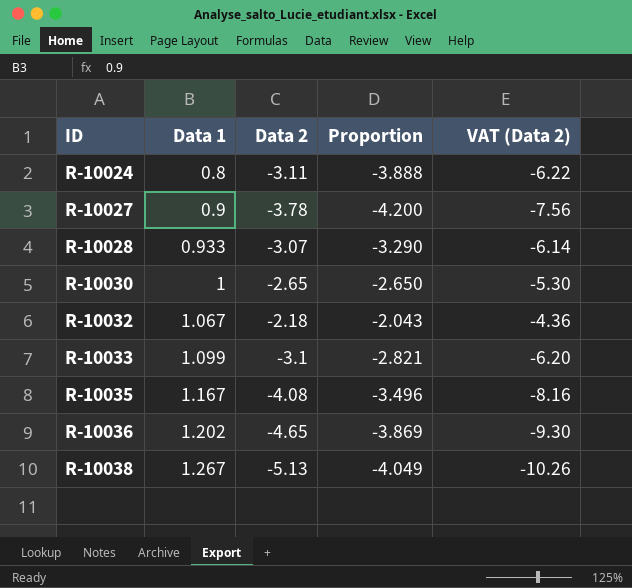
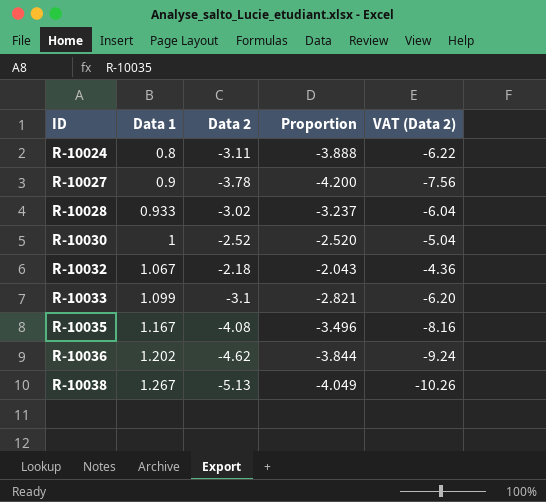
R-10028 | Data 2: -3.07 -> -3.02
R-10028 | Proportion: -3.290 -> -3.237
R-10028 | VAT (Data 2): -6.14 -> -6.04
R-10030 | Data 2: -2.65 -> -2.52
R-10030 | Proportion: -2.650 -> -2.520
R-10030 | VAT (Data 2): -5.30 -> -5.04
R-10036 | Data 2: -4.65 -> -4.62
R-10036 | Proportion: -3.869 -> -3.844
R-10036 | VAT (Data 2): -9.30 -> -9.24

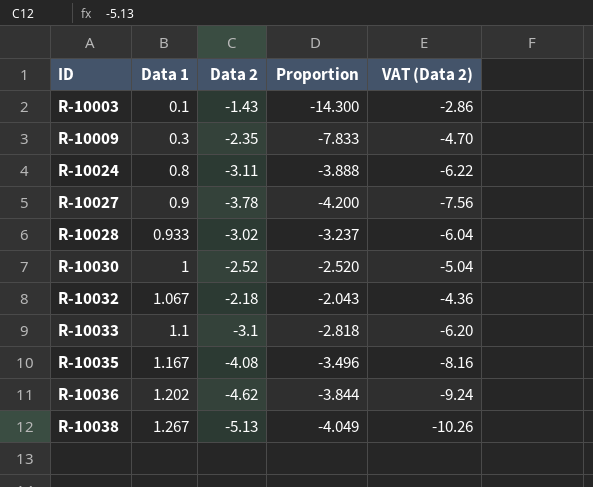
row R-10003: none -> 0.1 | -1.43 | -14.300 | -2.86
row R-10009: none -> 0.3 | -2.35 | -7.833 | -4.70
R-10033 | Data 1: 1.099 -> 1.1
R-10033 | Proportion: -2.821 -> -2.818

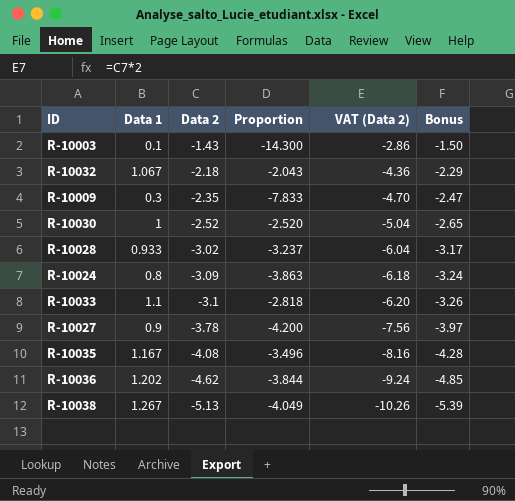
row order: ID ascending -> Data 2 descending
column Bonus | formula: none -> [Data 2] * 1.05
R-10024 | Data 2: -3.11 -> -3.09
R-10024 | Proportion: -3.888 -> -3.863
R-10024 | VAT (Data 2): -6.22 -> -6.18

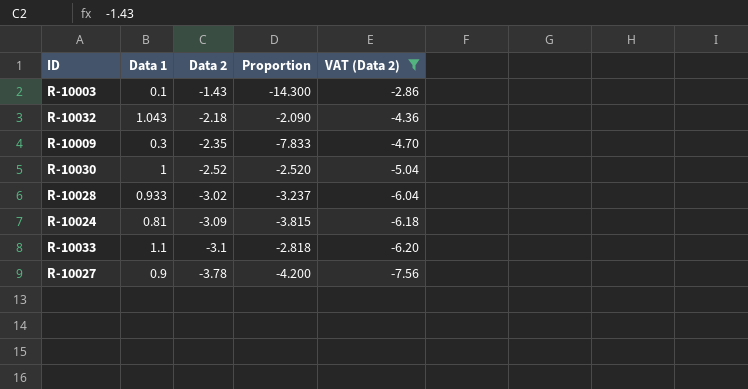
filter: none -> VAT (Data 2) >= -7.56
column Bonus | formula: [Data 2] * 1.05 -> none
R-10032 | Data 1: 1.067 -> 1.043
R-10032 | Proportion: -2.043 -> -2.090
R-10024 | Data 1: 0.8 -> 0.81
R-10024 | Proportion: -3.863 -> -3.815

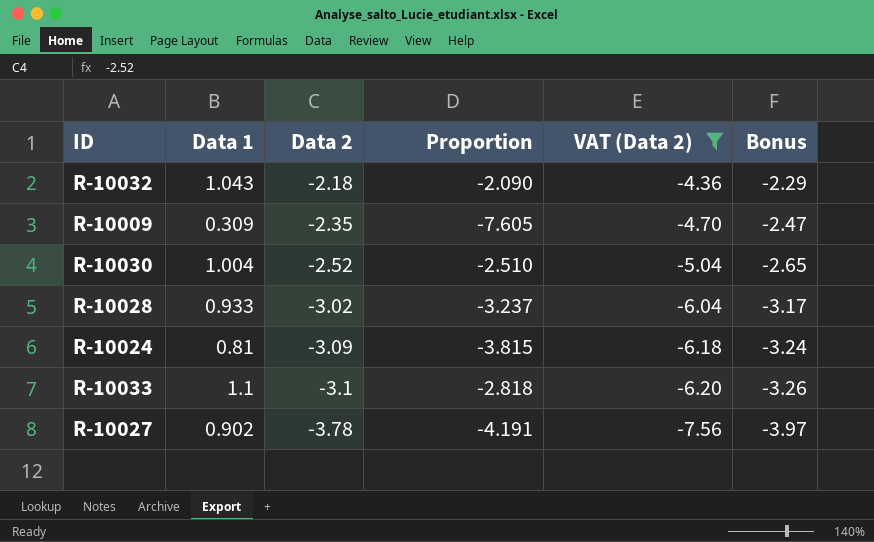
column Bonus | formula: none -> [Data 2] * 1.05
row R-10003: 0.1 | -1.43 | -14.300 | -2.86 -> none
R-10009 | Data 1: 0.3 -> 0.309
R-10009 | Proportion: -7.833 -> -7.605
R-10030 | Data 1: 1 -> 1.004
R-10030 | Proportion: -2.520 -> -2.510
R-10027 | Data 1: 0.9 -> 0.902
R-10027 | Proportion: -4.200 -> -4.191

